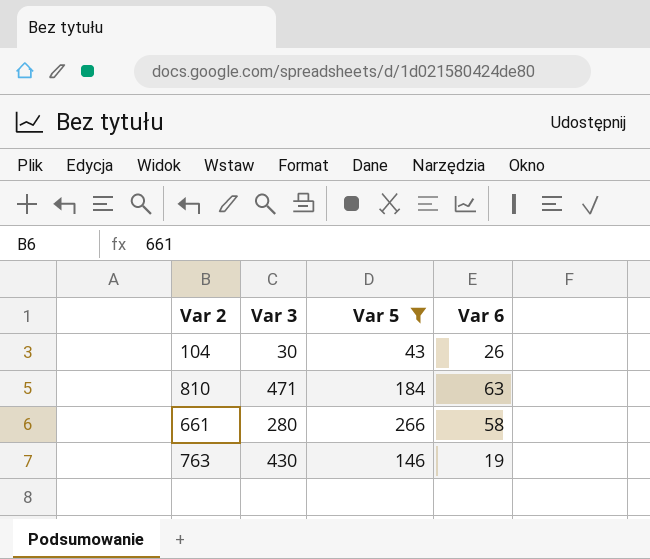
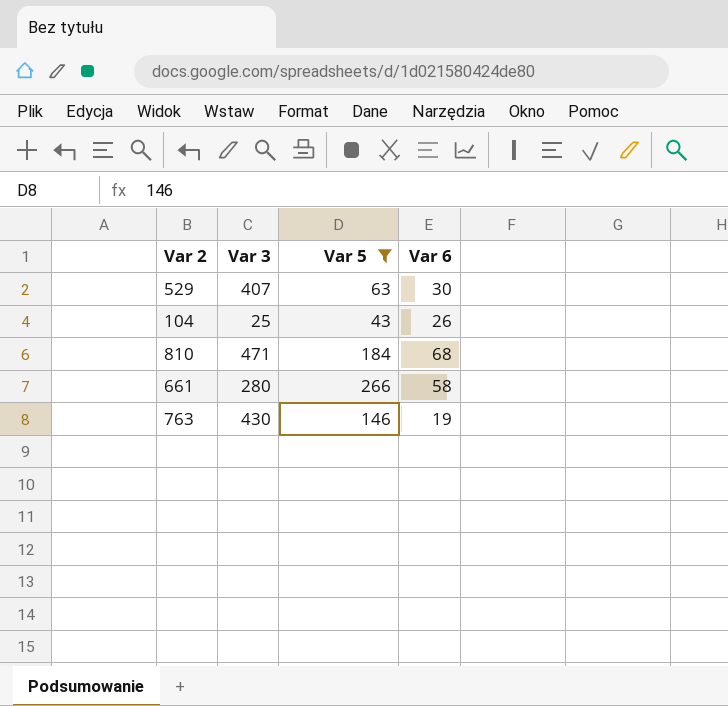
row 529: none -> 407 | 63 | 30
104 | Var 3: 30 -> 25
810 | Var 6: 63 -> 68

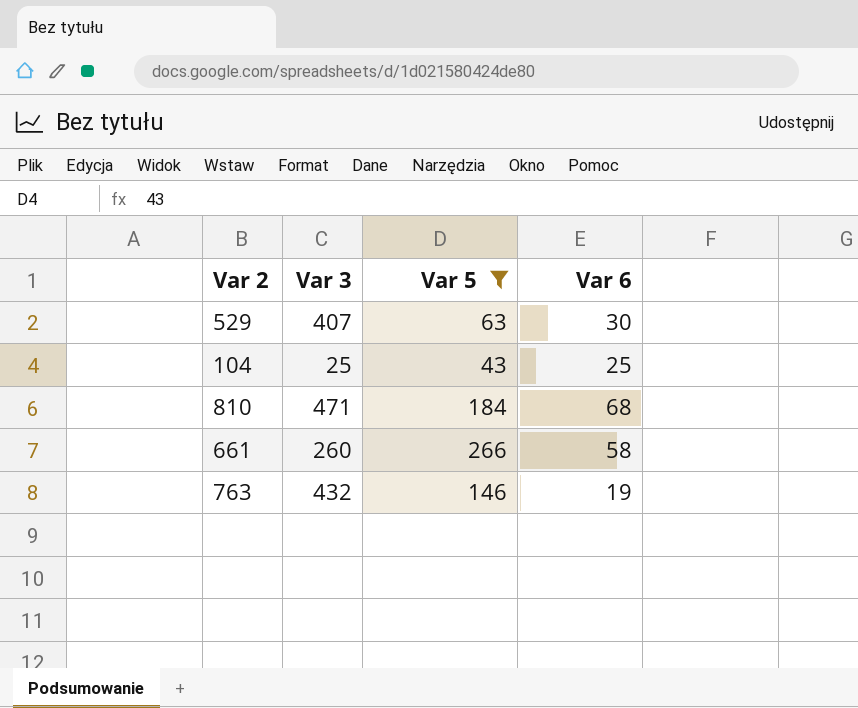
104 | Var 6: 26 -> 25
661 | Var 3: 280 -> 260
763 | Var 3: 430 -> 432

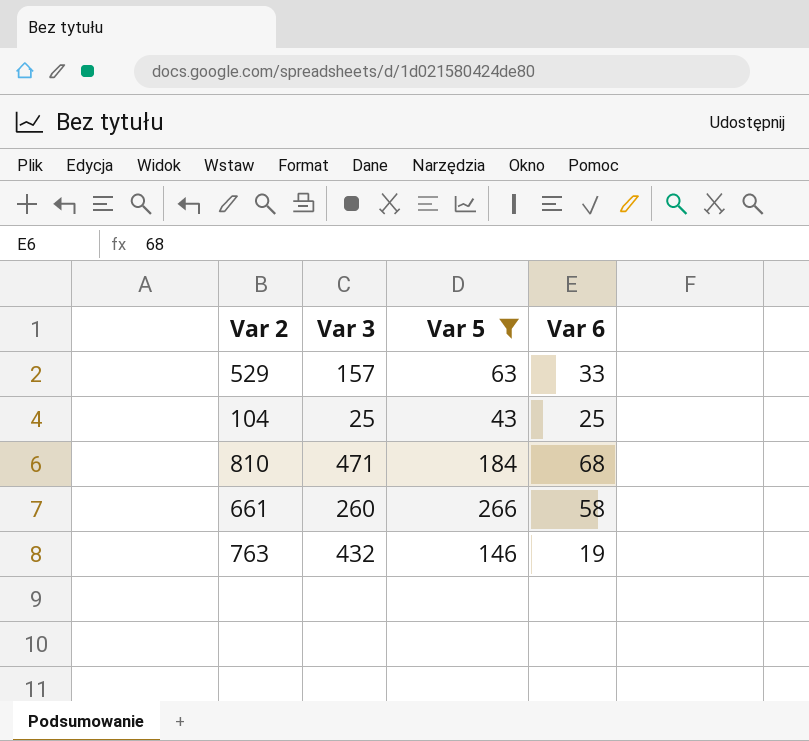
529 | Var 3: 407 -> 157
529 | Var 6: 30 -> 33

